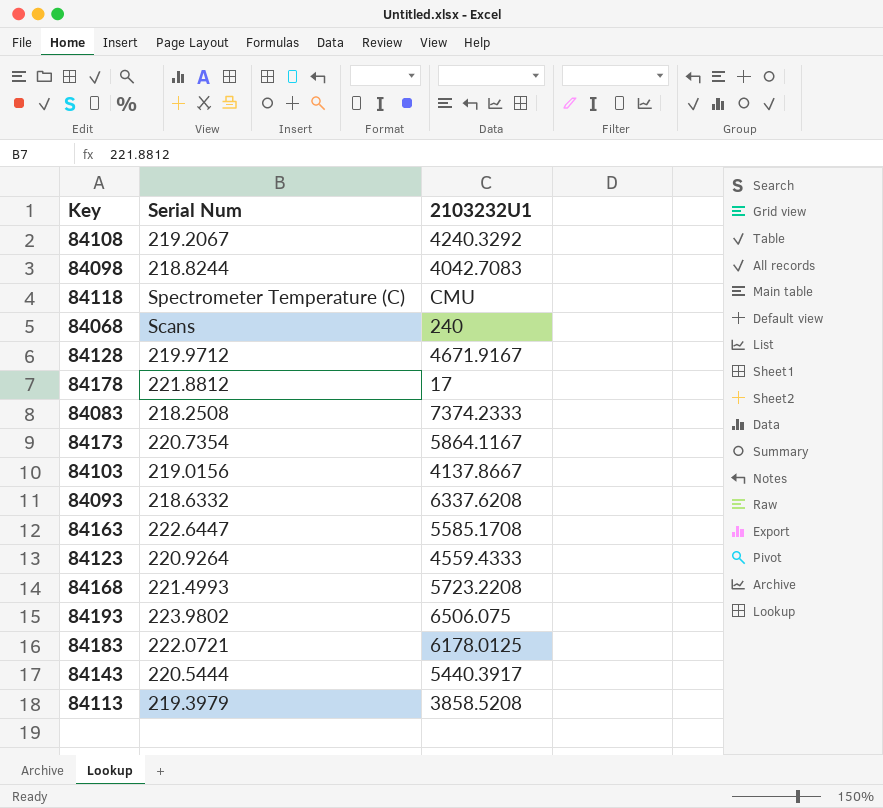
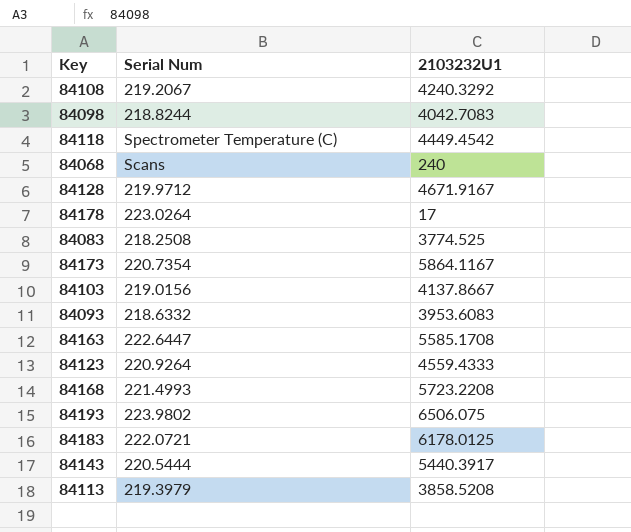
84118 | 2103232U1: CMU -> 4449.4542
84178 | Serial Num: 221.8812 -> 223.0264
84083 | 2103232U1: 7374.2333 -> 3774.525
84093 | 2103232U1: 6337.6208 -> 3953.6083

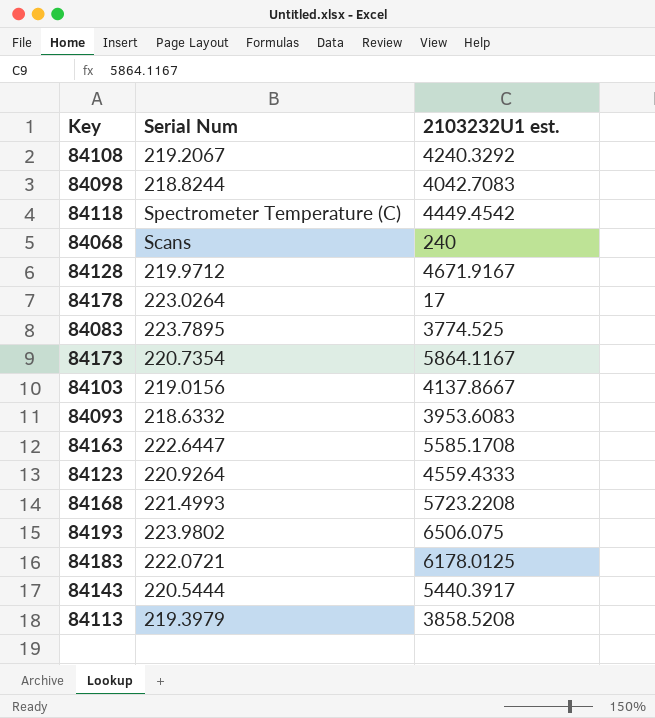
column name: 2103232U1 -> 2103232U1 est.
84083 | Serial Num: 218.2508 -> 223.7895

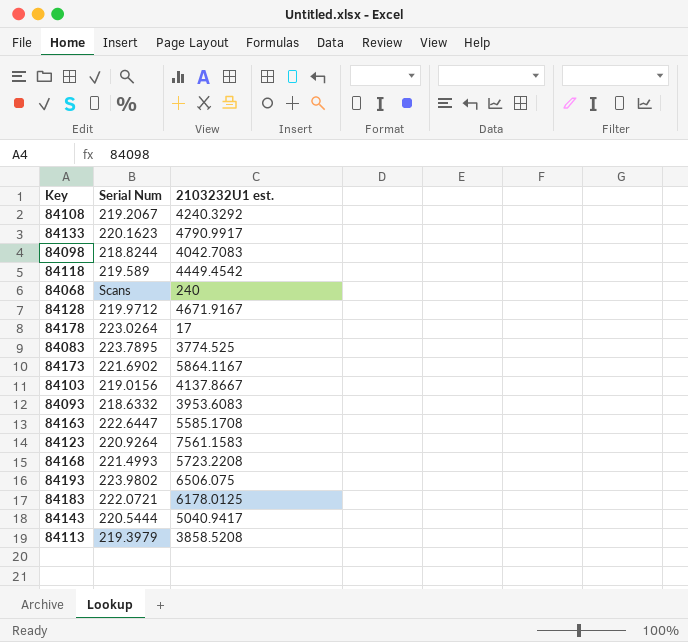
row 84133: none -> 220.1623 | 4790.9917
84118 | Serial Num: Spectrometer Temperature (C) -> 219.589
84173 | Serial Num: 220.7354 -> 221.6902
84123 | 2103232U1 est.: 4559.4333 -> 7561.1583
84143 | 2103232U1 est.: 5440.3917 -> 5040.9417

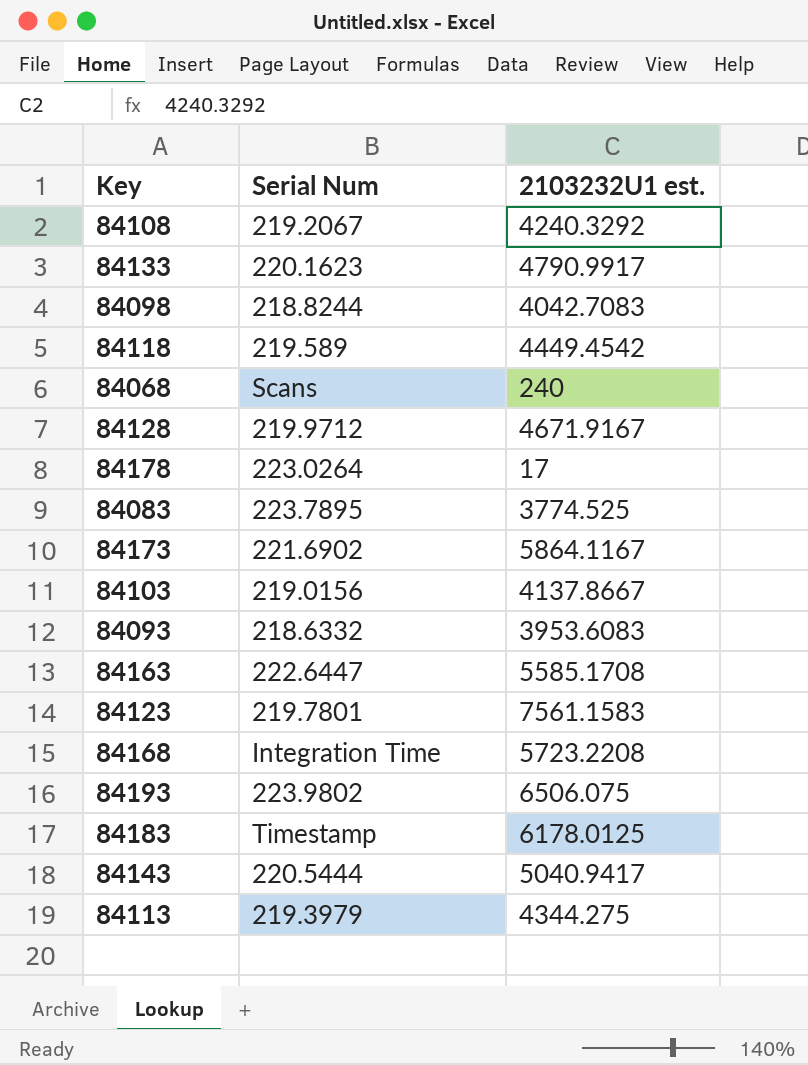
84123 | Serial Num: 220.9264 -> 219.7801
84168 | Serial Num: 221.4993 -> Integration Time
84183 | Serial Num: 222.0721 -> Timestamp
84113 | 2103232U1 est.: 3858.5208 -> 4344.275

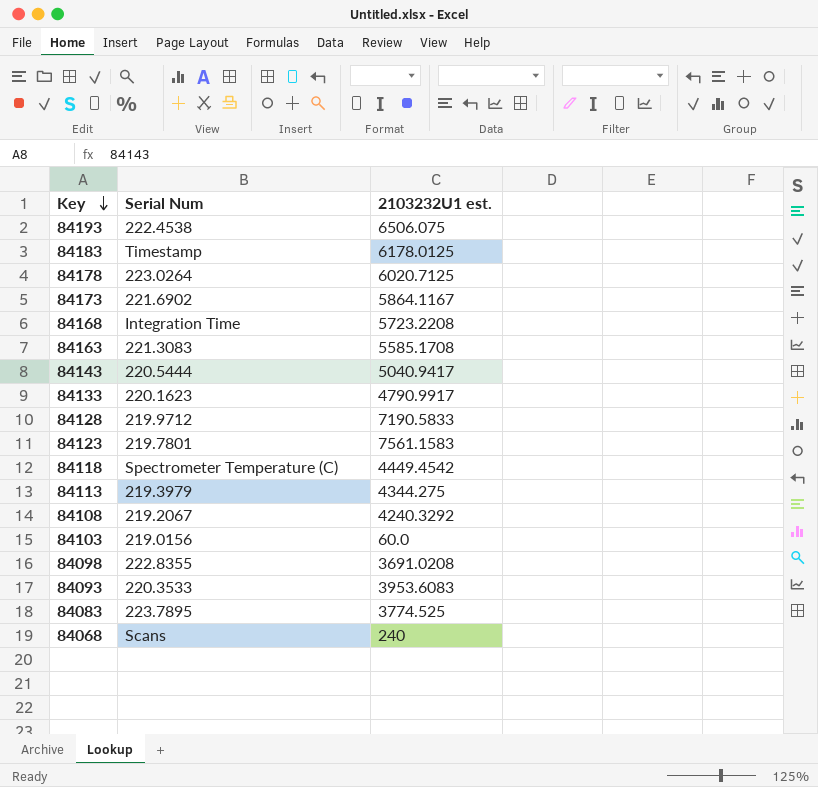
row order: none -> Key descending
84193 | Serial Num: 223.9802 -> 222.4538
84178 | 2103232U1 est.: 17 -> 6020.7125
84163 | Serial Num: 222.6447 -> 221.3083
84128 | 2103232U1 est.: 4671.9167 -> 7190.5833
84118 | Serial Num: 219.589 -> Spectrometer Temperature (C)
84103 | 2103232U1 est.: 4137.8667 -> 60.0
84098 | Serial Num: 218.8244 -> 222.8355
84098 | 2103232U1 est.: 4042.7083 -> 3691.0208
84093 | Serial Num: 218.6332 -> 220.3533

